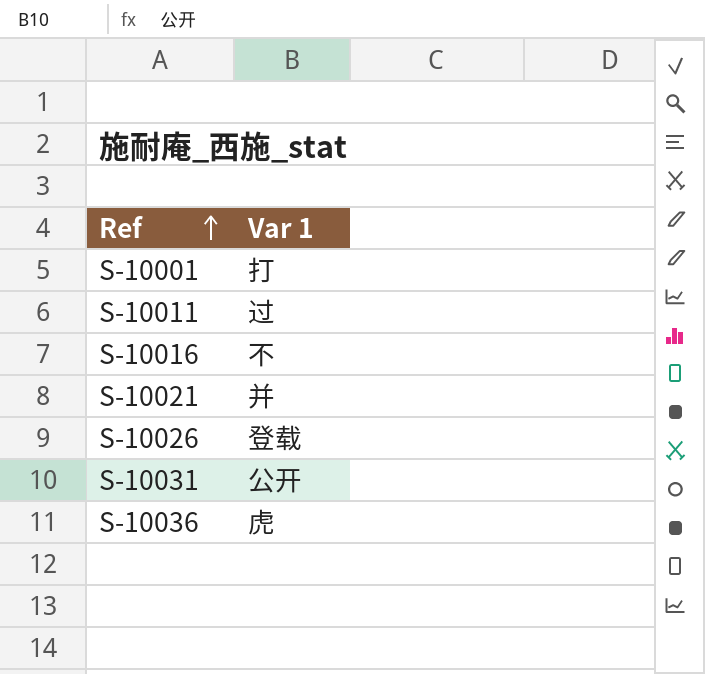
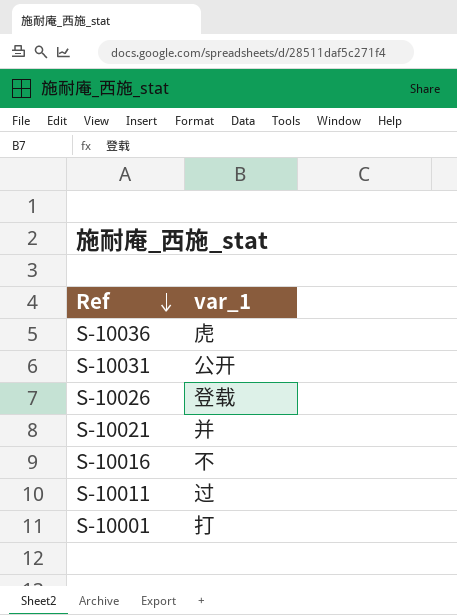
row order: Ref ascending -> Ref descending
column name: Var 1 -> var_1

